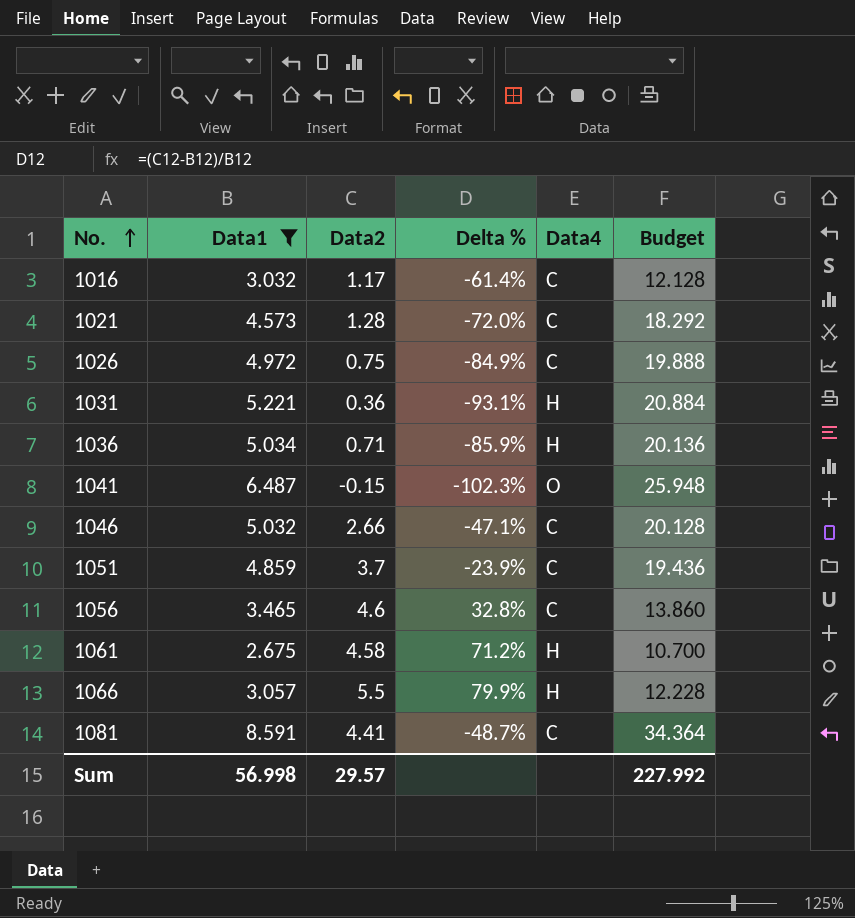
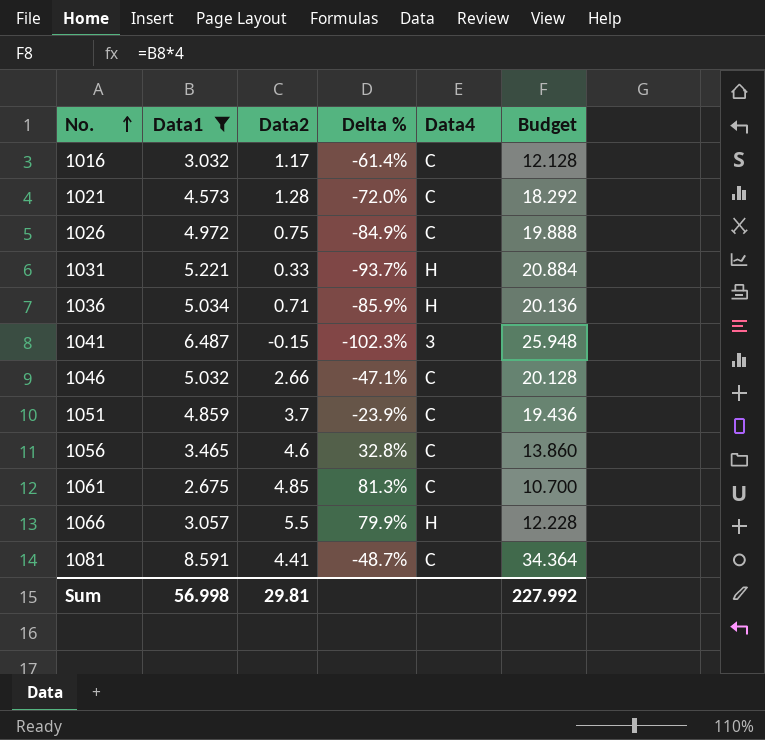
1031 | Data2: 0.36 -> 0.33
1031 | Delta %: -93.1% -> -93.7%
1041 | Data4: O -> 3
1061 | Data2: 4.58 -> 4.85
1061 | Delta %: 71.2% -> 81.3%
1061 | Data4: H -> C
Sum | Data2: 29.57 -> 29.81

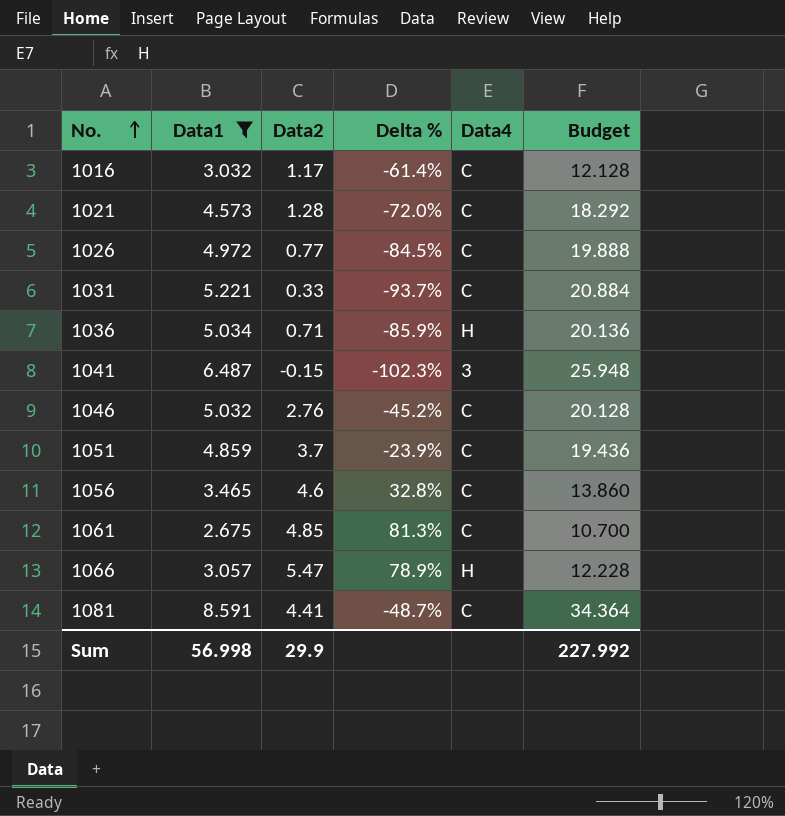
1026 | Data2: 0.75 -> 0.77
1026 | Delta %: -84.9% -> -84.5%
1031 | Data4: H -> C
1046 | Data2: 2.66 -> 2.76
1046 | Delta %: -47.1% -> -45.2%
1066 | Data2: 5.5 -> 5.47
1066 | Delta %: 79.9% -> 78.9%
Sum | Data2: 29.81 -> 29.9

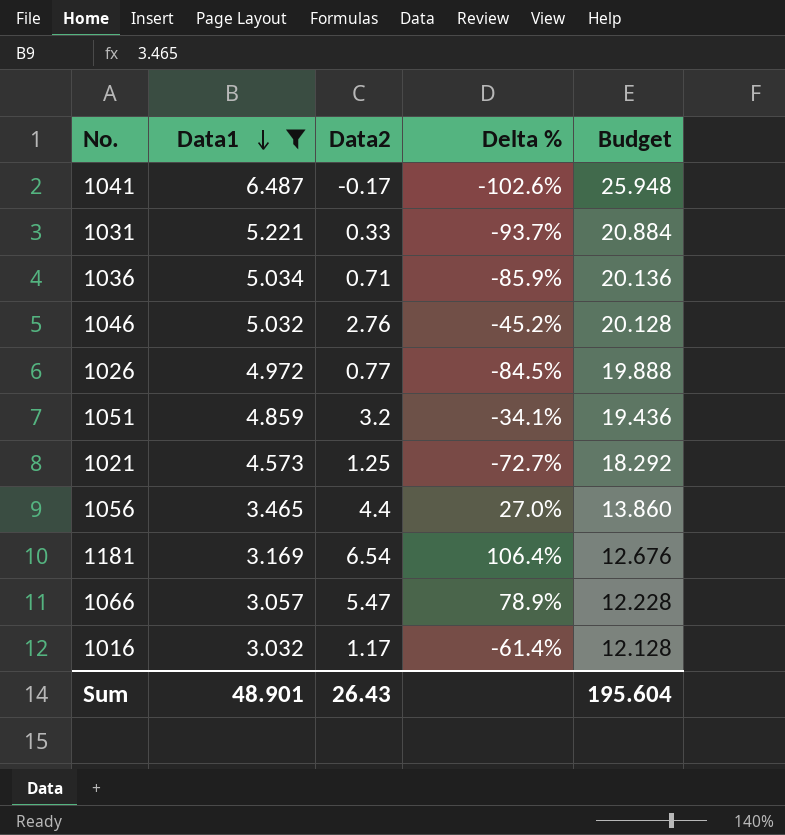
row order: No. ascending -> Data1 descending
column Data4 | position: 5 -> none
row 1061: 2.675 | 4.85 | 81.3% | C | 10.700 -> none
row 1081: 8.591 | 4.41 | -48.7% | C | 34.364 -> none
1041 | Data2: -0.15 -> -0.17
1041 | Delta %: -102.3% -> -102.6%
1051 | Data2: 3.7 -> 3.2
1051 | Delta %: -23.9% -> -34.1%
1021 | Data2: 1.28 -> 1.25
1021 | Delta %: -72.0% -> -72.7%
1056 | Data2: 4.6 -> 4.4
1056 | Delta %: 32.8% -> 27.0%
row 1181: none -> 3.169 | 6.54 | 106.4% | 12.676
Sum | Data1: 56.998 -> 48.901
Sum | Data2: 29.9 -> 26.43
Sum | Budget: 227.992 -> 195.604

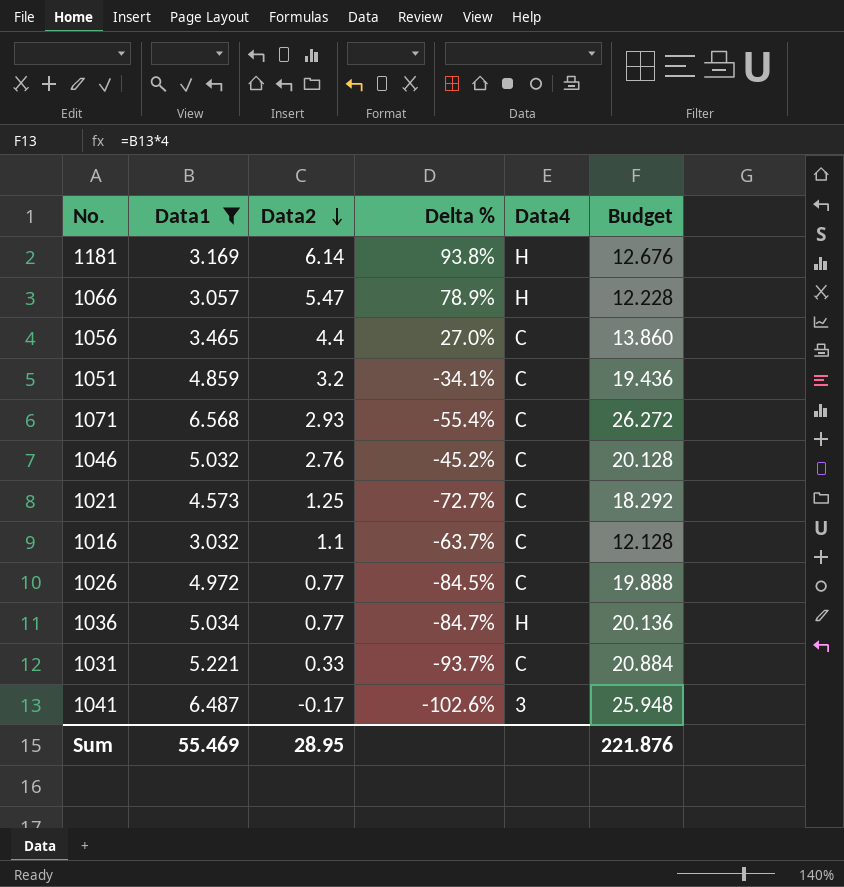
row order: Data1 descending -> Data2 descending
column Data4 | position: none -> 5
1181 | Data2: 6.54 -> 6.14
1181 | Delta %: 106.4% -> 93.8%
row 1071: none -> 6.568 | 2.93 | -55.4% | C | 26.272
1016 | Data2: 1.17 -> 1.1
1016 | Delta %: -61.4% -> -63.7%
1036 | Data2: 0.71 -> 0.77
1036 | Delta %: -85.9% -> -84.7%
Sum | Data1: 48.901 -> 55.469
Sum | Data2: 26.43 -> 28.95
Sum | Budget: 195.604 -> 221.876

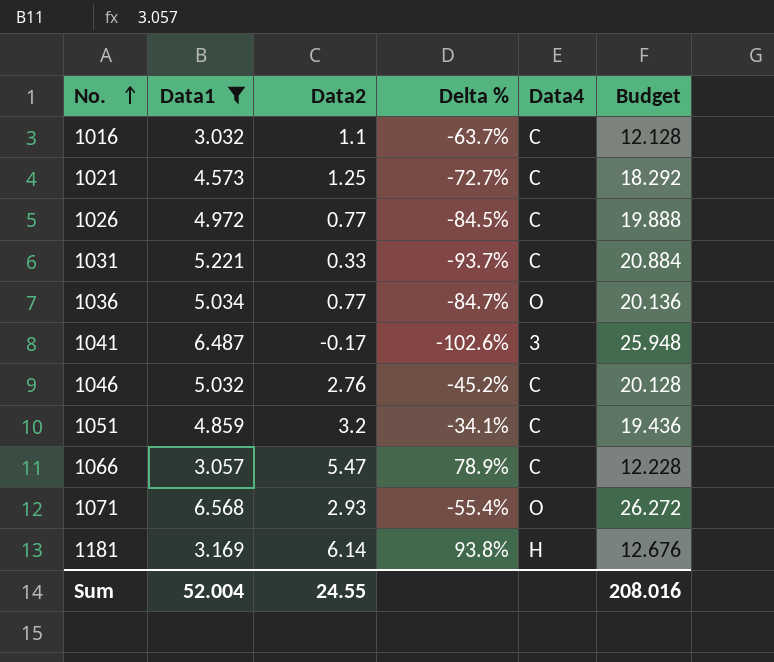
row order: Data2 descending -> No. ascending
row 1056: 3.465 | 4.4 | 27.0% | C | 13.860 -> none
1036 | Data4: H -> O
1066 | Data4: H -> C
1071 | Data4: C -> O
Sum | Data1: 55.469 -> 52.004
Sum | Data2: 28.95 -> 24.55
Sum | Budget: 221.876 -> 208.016

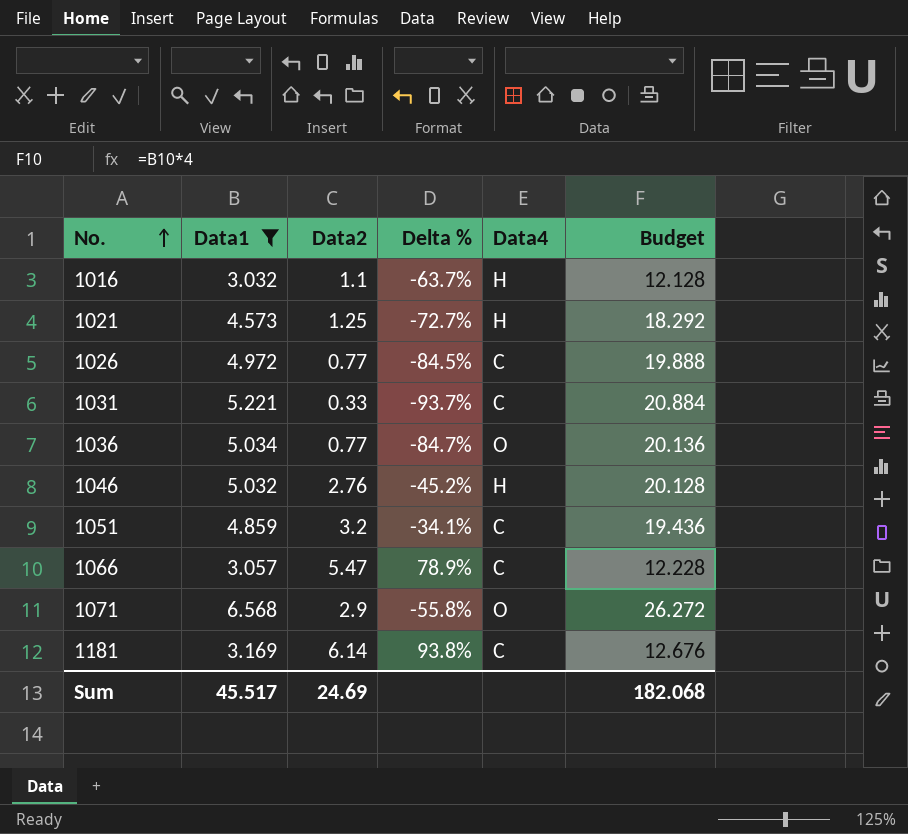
row 1041: 6.487 | -0.17 | -102.6% | 3 | 25.948 -> none
1016 | Data4: C -> H
1021 | Data4: C -> H
1046 | Data4: C -> H
1071 | Data2: 2.93 -> 2.9
1071 | Delta %: -55.4% -> -55.8%
1181 | Data4: H -> C
Sum | Data1: 52.004 -> 45.517
Sum | Data2: 24.55 -> 24.69
Sum | Budget: 208.016 -> 182.068

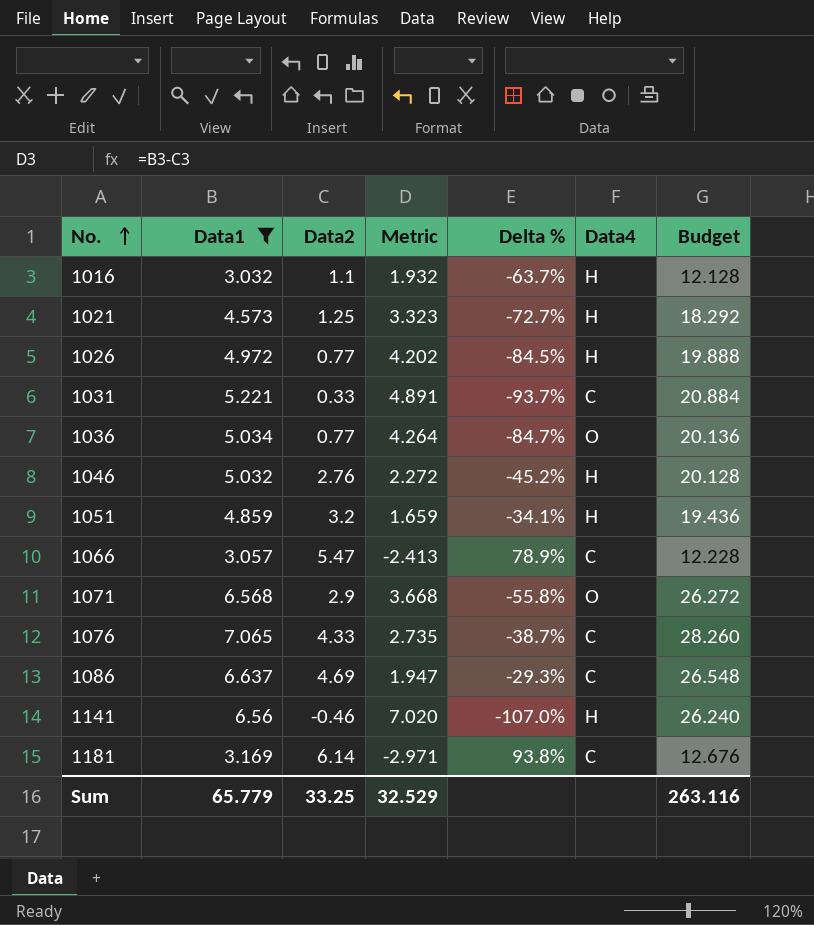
column Metric | formula: none -> [Data1] - [Data2]
1026 | Data4: C -> H
1051 | Data4: C -> H
row 1076: none -> 7.065 | 4.33 | 2.735 | -38.7% | C | 28.260
row 1086: none -> 6.637 | 4.69 | 1.947 | -29.3% | C | 26.548
row 1141: none -> 6.56 | -0.46 | 7.020 | -107.0% | H | 26.240
Sum | Data1: 45.517 -> 65.779
Sum | Data2: 24.69 -> 33.25
Sum | Budget: 182.068 -> 263.116

